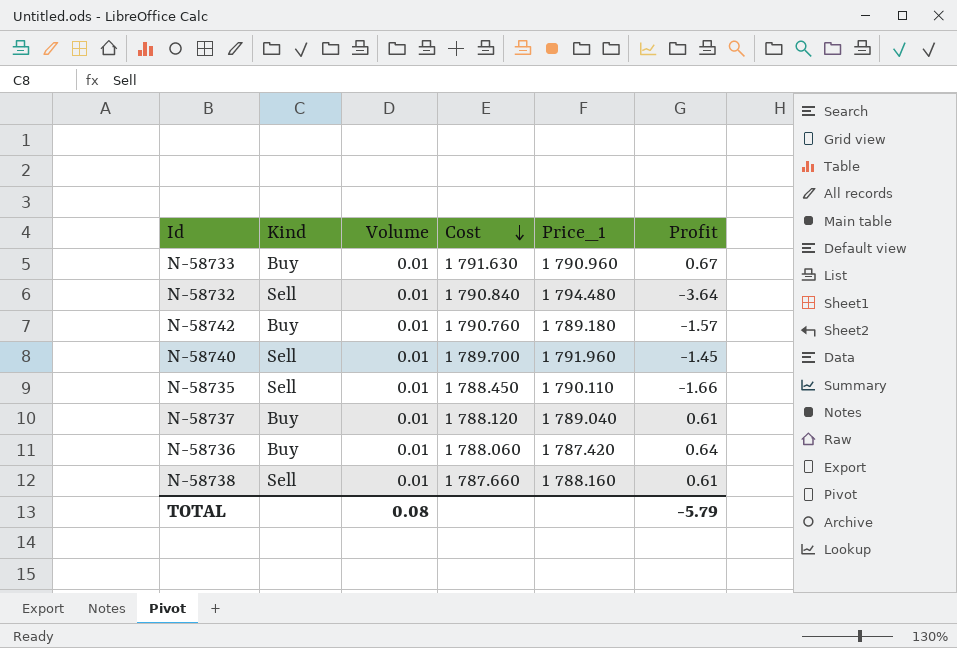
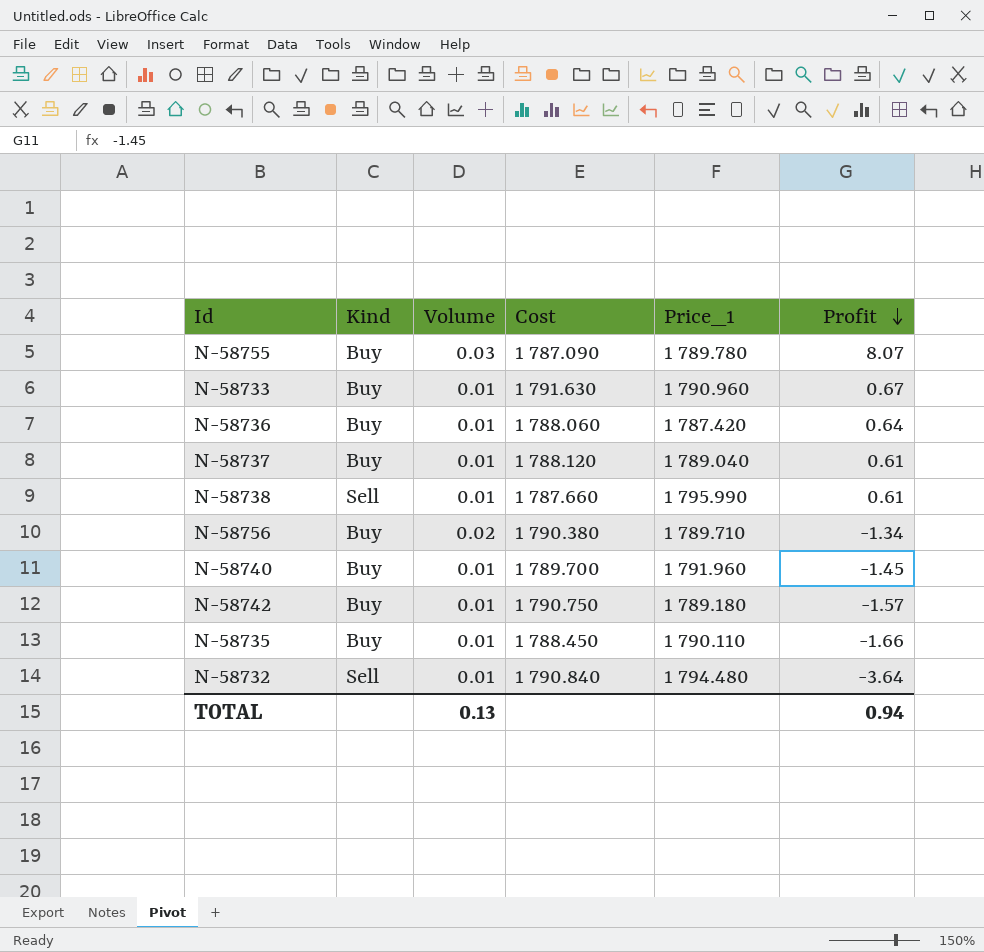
row order: Cost descending -> Profit descending
row N-58755: none -> Buy | 0.03 | 1 787.090 | 1 789.780 | 8.07
N-58738 | Price_1: 1 788.160 -> 1 795.990
row N-58756: none -> Buy | 0.02 | 1 790.380 | 1 789.710 | -1.34
N-58740 | Kind: Sell -> Buy
N-58742 | Cost: 1 790.760 -> 1 790.750
N-58735 | Kind: Sell -> Buy
TOTAL | Volume: 0.08 -> 0.13
TOTAL | Profit: -5.79 -> 0.94

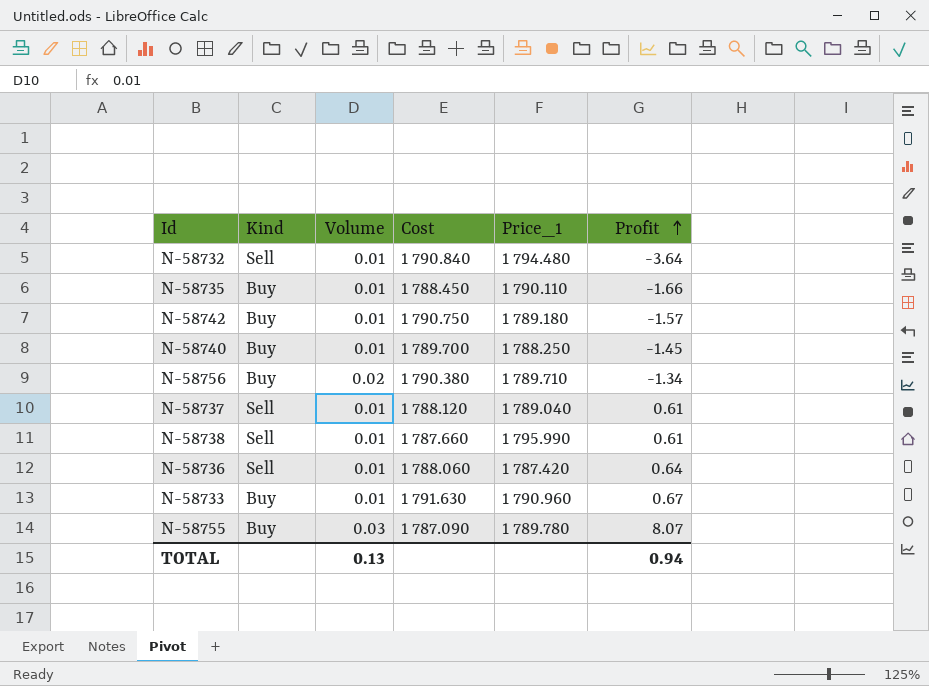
row order: Profit descending -> Profit ascending
N-58740 | Price_1: 1 791.960 -> 1 788.250
N-58737 | Kind: Buy -> Sell
N-58736 | Kind: Buy -> Sell

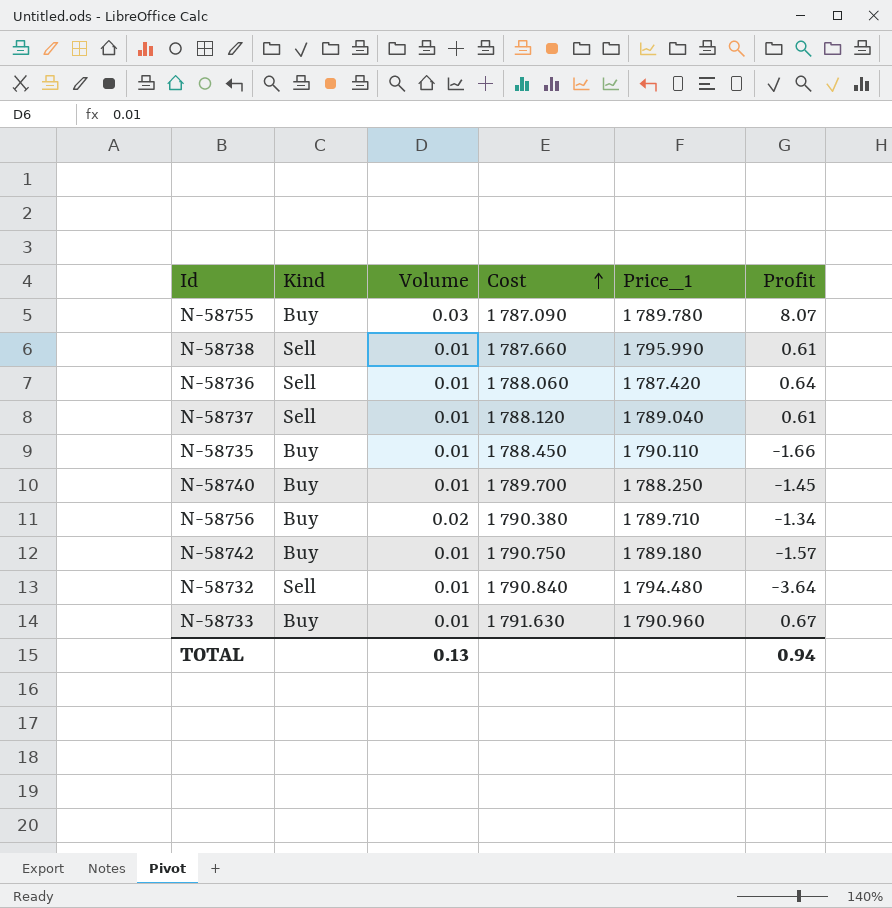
row order: Profit ascending -> Cost ascending

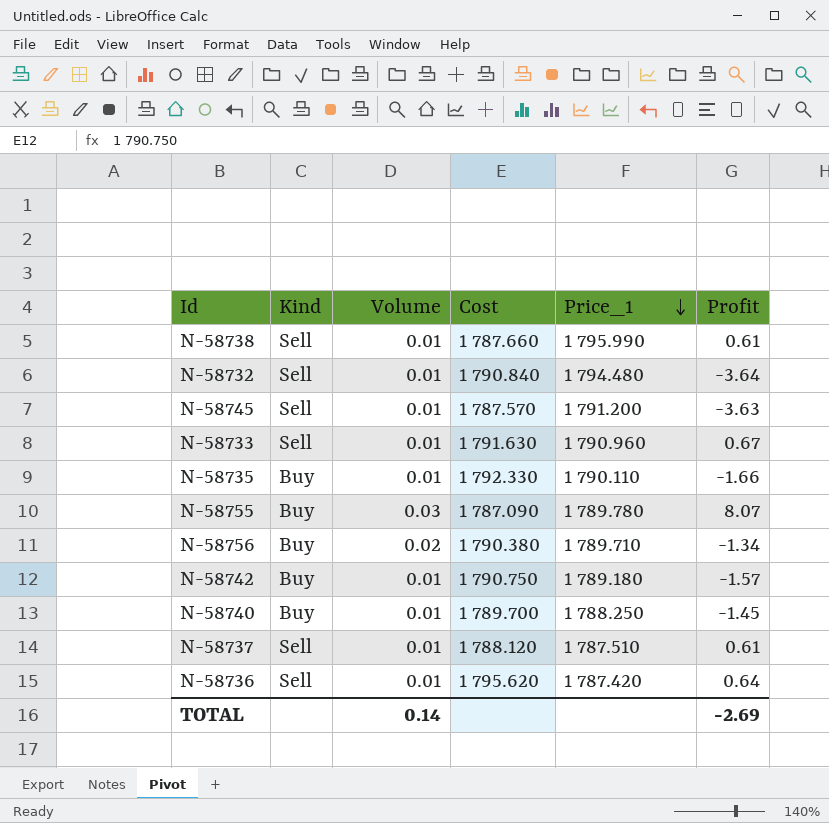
row order: Cost ascending -> Price_1 descending
row N-58745: none -> Sell | 0.01 | 1 787.570 | 1 791.200 | -3.63
N-58733 | Kind: Buy -> Sell
N-58735 | Cost: 1 788.450 -> 1 792.330
N-58737 | Price_1: 1 789.040 -> 1 787.510
N-58736 | Cost: 1 788.060 -> 1 795.620
TOTAL | Volume: 0.13 -> 0.14
TOTAL | Profit: 0.94 -> -2.69

